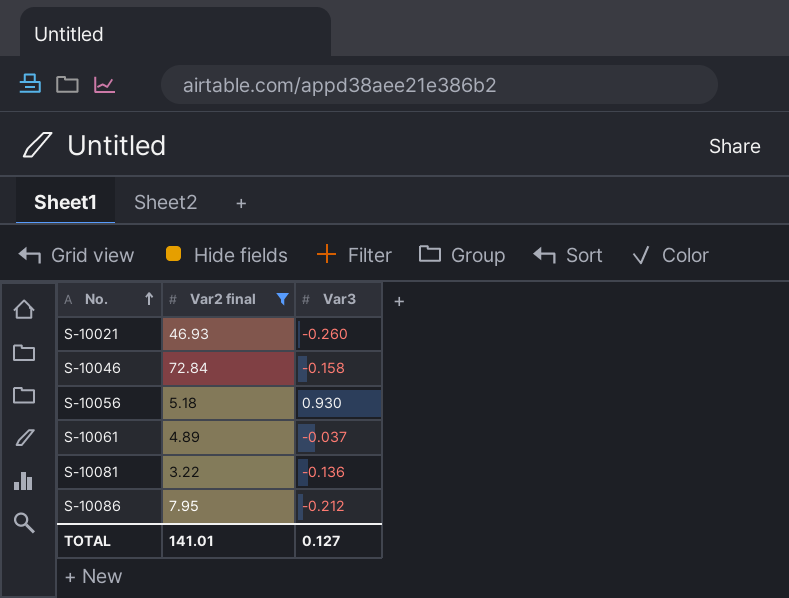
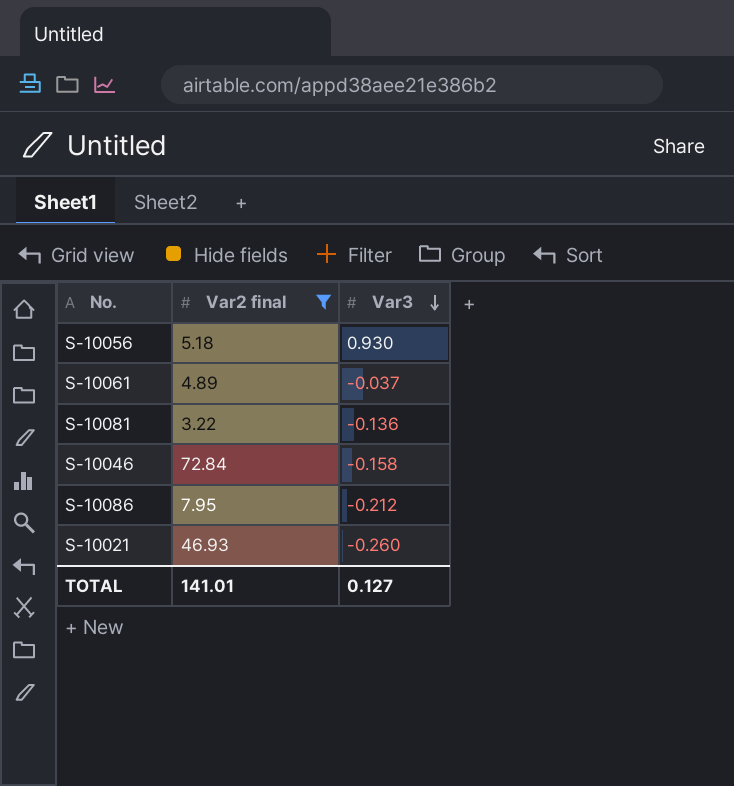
row order: No. ascending -> Var3 descending

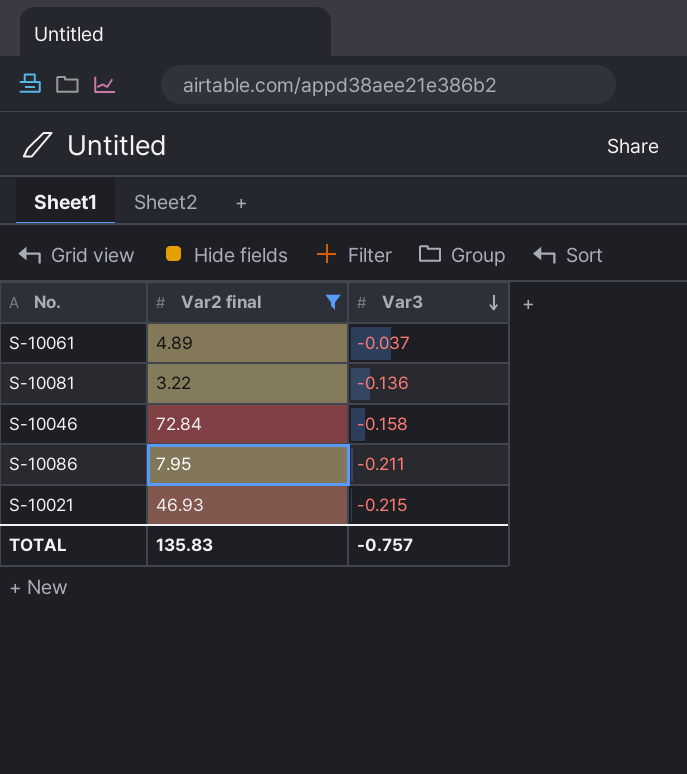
row S-10056: 5.18 | 0.930 -> none
S-10086 | Var3: -0.212 -> -0.211
S-10021 | Var3: -0.260 -> -0.215
TOTAL | Var2 final: 141.01 -> 135.83
TOTAL | Var3: 0.127 -> -0.757

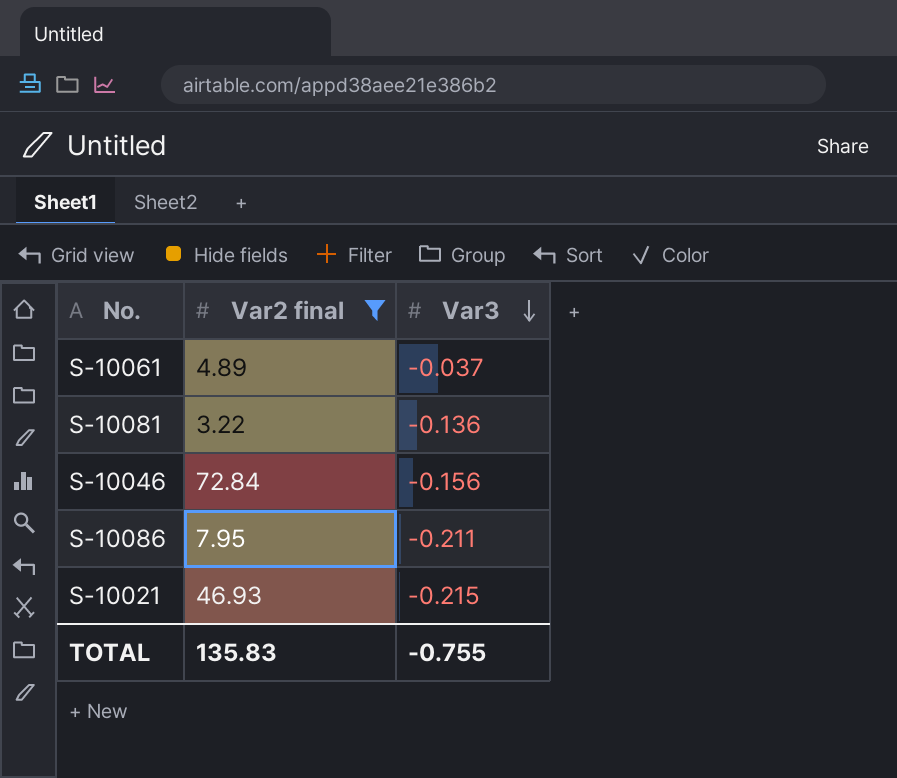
S-10046 | Var3: -0.158 -> -0.156
TOTAL | Var3: -0.757 -> -0.755

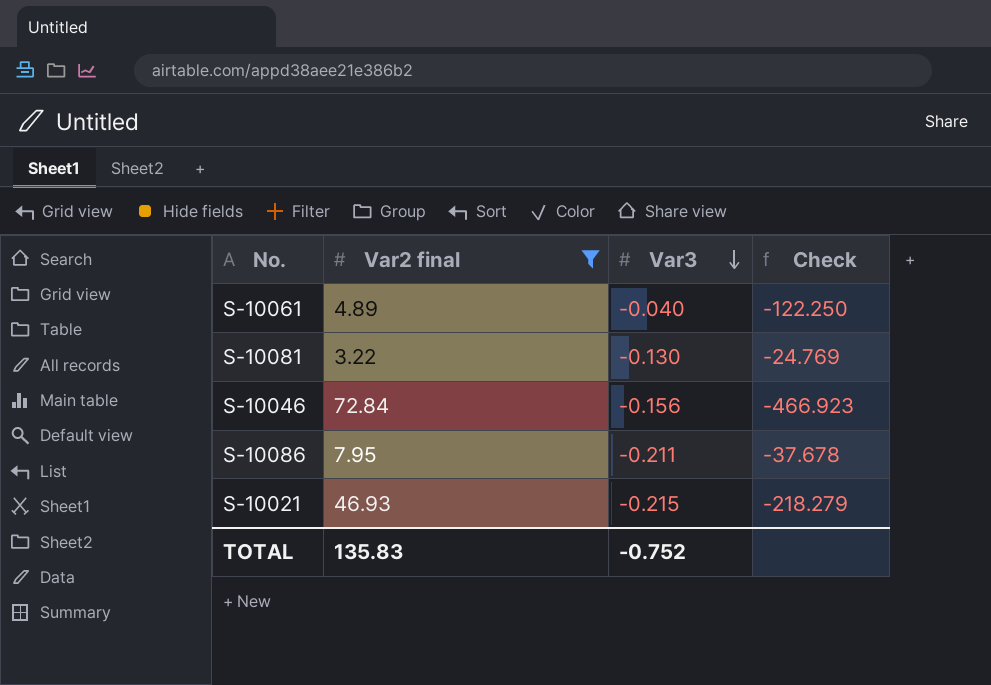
column Check | formula: none -> [Var2 final] / [Var3]
S-10061 | Var3: -0.037 -> -0.040
S-10081 | Var3: -0.136 -> -0.130
TOTAL | Var3: -0.755 -> -0.752

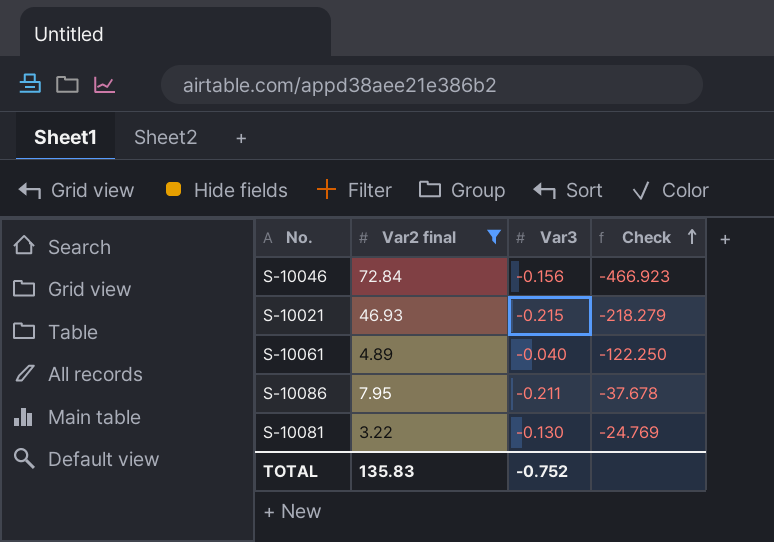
row order: Var3 descending -> Check ascending

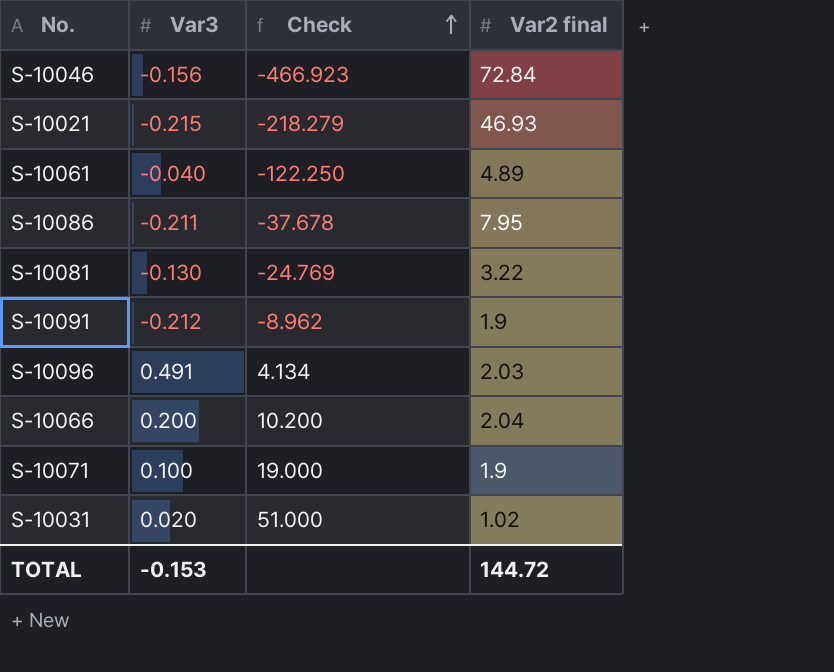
filter: Var2 final >= 3.22 -> none
column Var2 final | position: 2 -> 4
TOTAL | Var3: -0.752 -> -0.153
TOTAL | Var2 final: 135.83 -> 144.72

